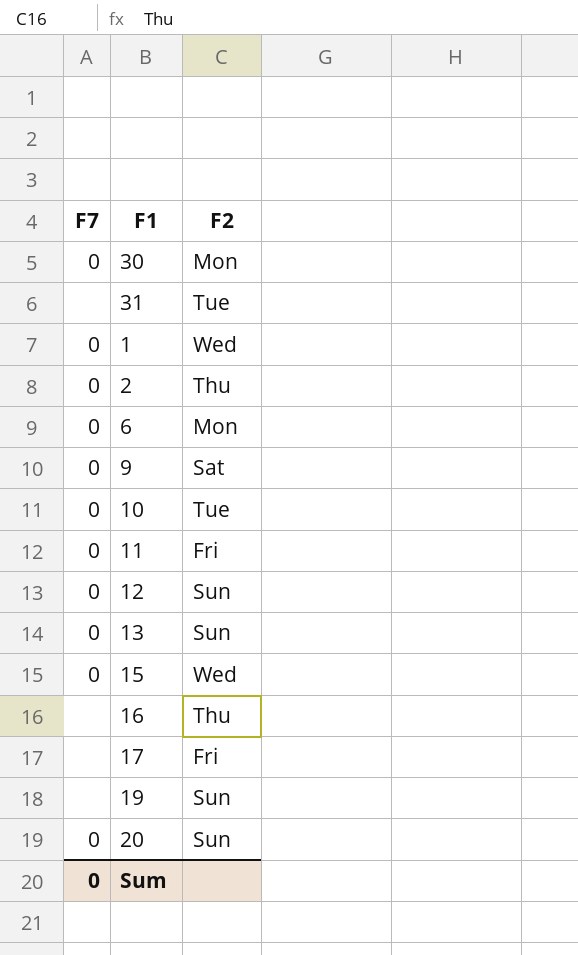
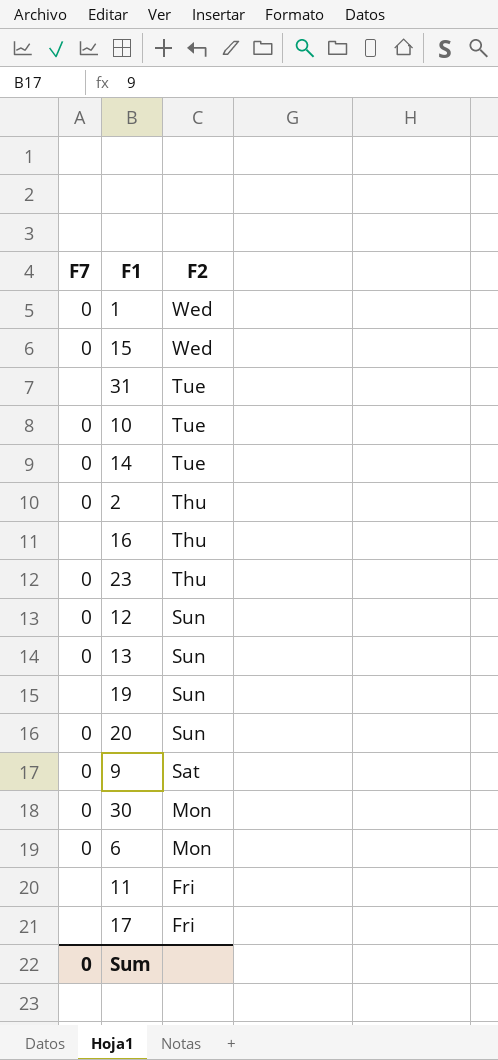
row order: none -> F2 descending
row 14: none -> 0 | Tue
row 23: none -> 0 | Thu
11 | F7: 0 -> none

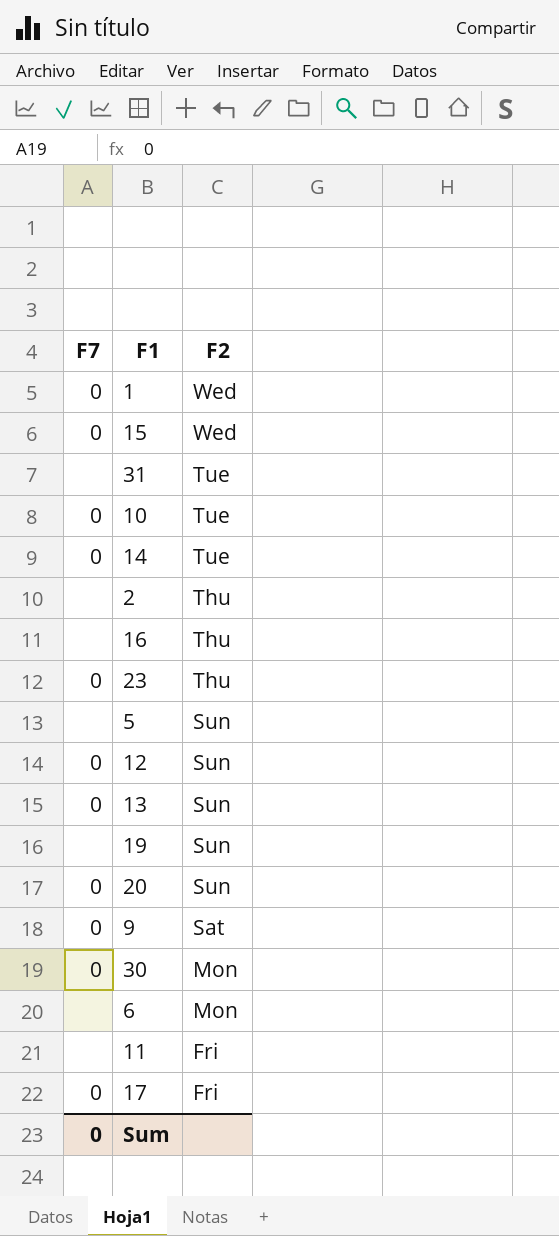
2 | F7: 0 -> none
row 5: none -> none | Sun
6 | F7: 0 -> none
17 | F7: none -> 0

